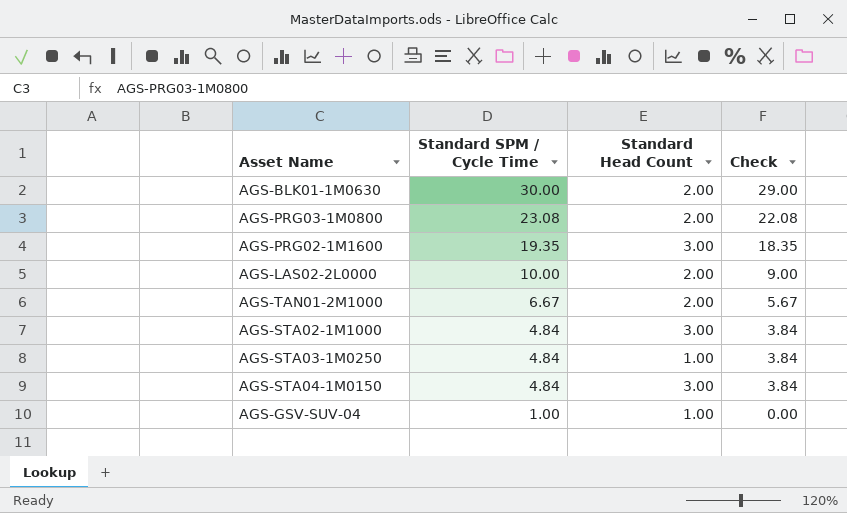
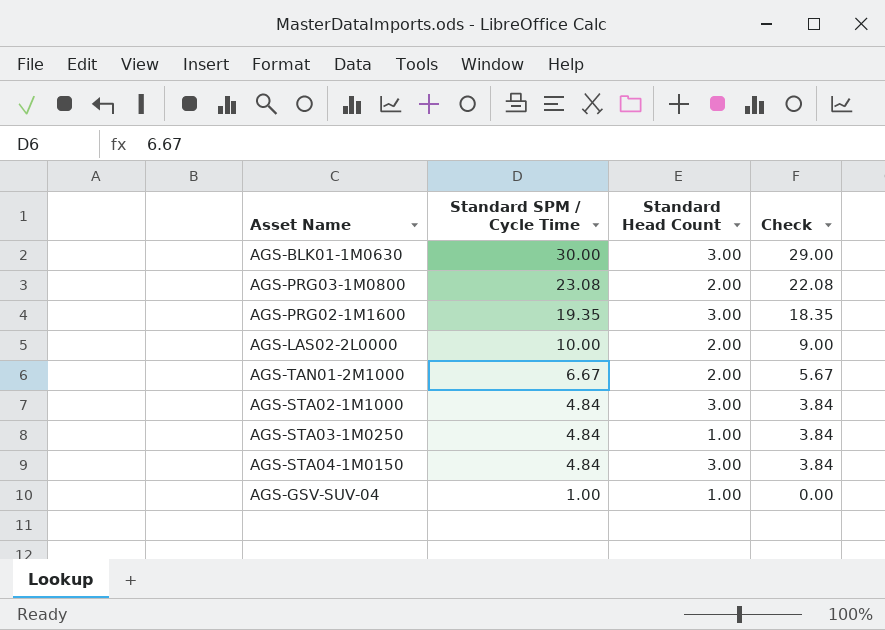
AGS-BLK01-1M0630 | Standard Head Count: 2.00 -> 3.00

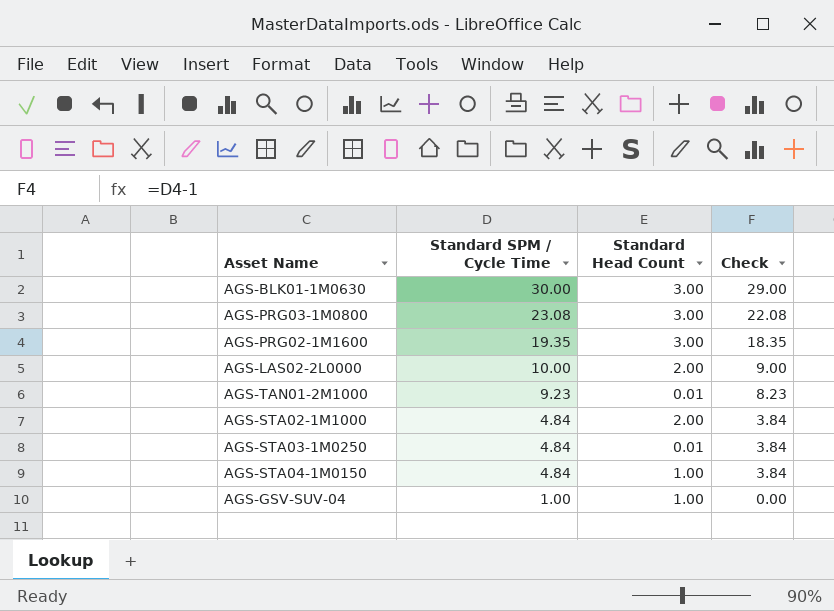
AGS-PRG03-1M0800 | Standard Head Count: 2.00 -> 3.00
AGS-TAN01-2M1000 | Standard SPM / Cycle Time: 6.67 -> 9.23
AGS-TAN01-2M1000 | Standard Head Count: 2.00 -> 0.01
AGS-TAN01-2M1000 | Check: 5.67 -> 8.23
AGS-STA02-1M1000 | Standard Head Count: 3.00 -> 2.00
AGS-STA03-1M0250 | Standard Head Count: 1.00 -> 0.01
AGS-STA04-1M0150 | Standard Head Count: 3.00 -> 1.00

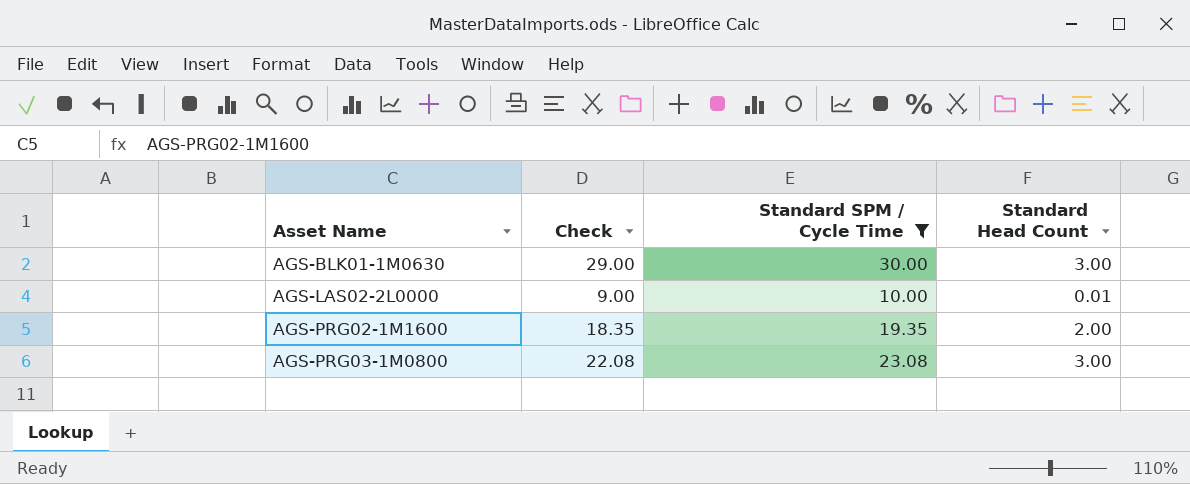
filter: none -> Standard SPM / Cycle Time >= 10.00
row order: Standard SPM / Cycle Time descending -> Asset Name ascending
column Check | position: 4 -> 2
AGS-LAS02-2L0000 | Standard Head Count: 2.00 -> 0.01
AGS-PRG02-1M1600 | Standard Head Count: 3.00 -> 2.00

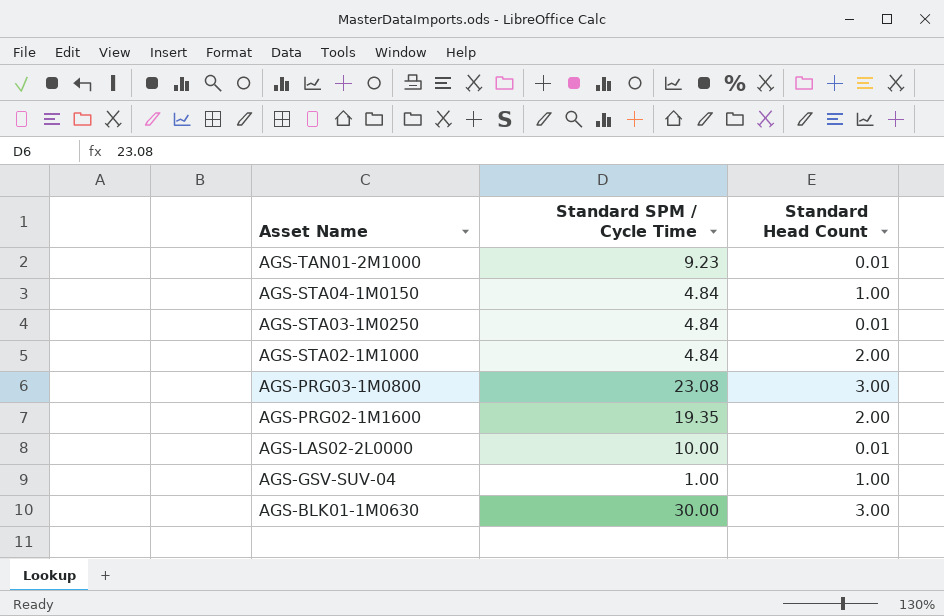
filter: Standard SPM / Cycle Time >= 10.00 -> none
row order: Asset Name ascending -> Asset Name descending
column Check | formula: [Standard SPM / Cycle Time] - 1 -> none

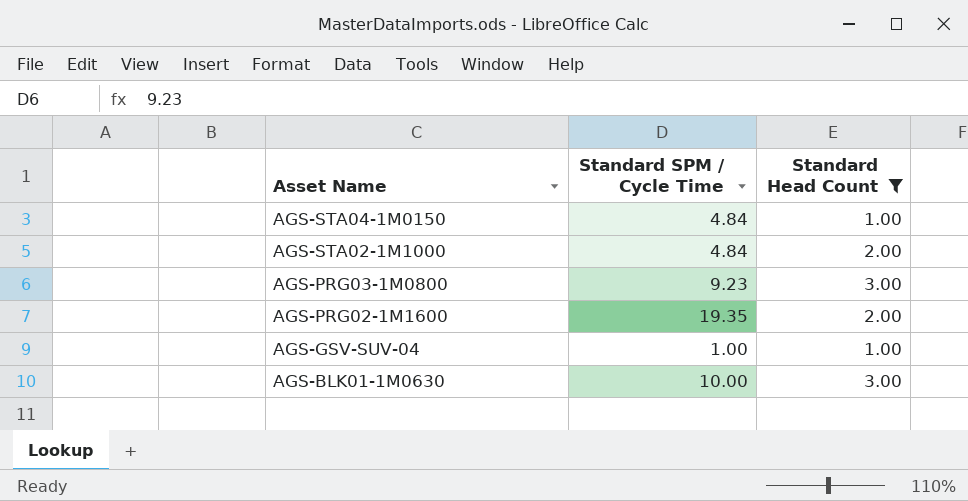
filter: none -> Standard Head Count != 0.01
AGS-PRG03-1M0800 | Standard SPM / Cycle Time: 23.08 -> 9.23
AGS-BLK01-1M0630 | Standard SPM / Cycle Time: 30.00 -> 10.00

